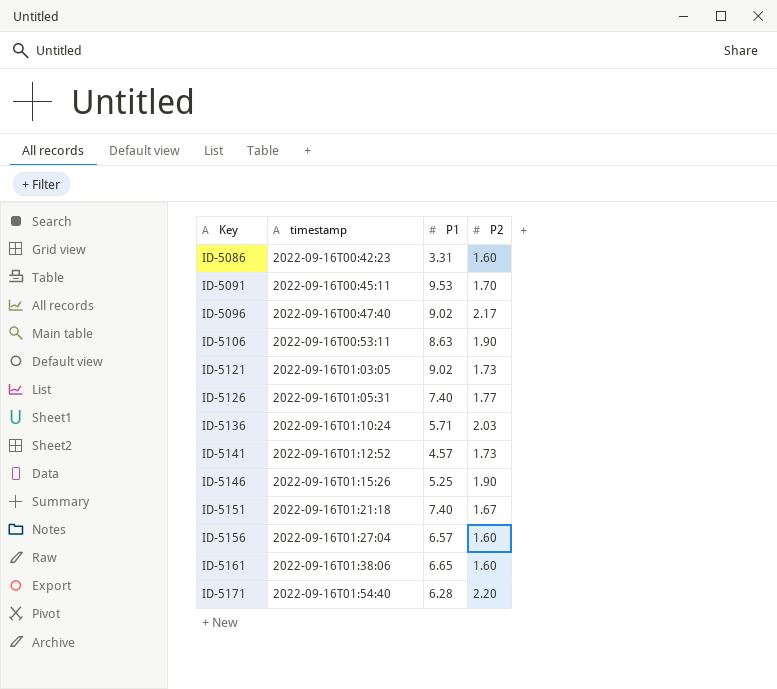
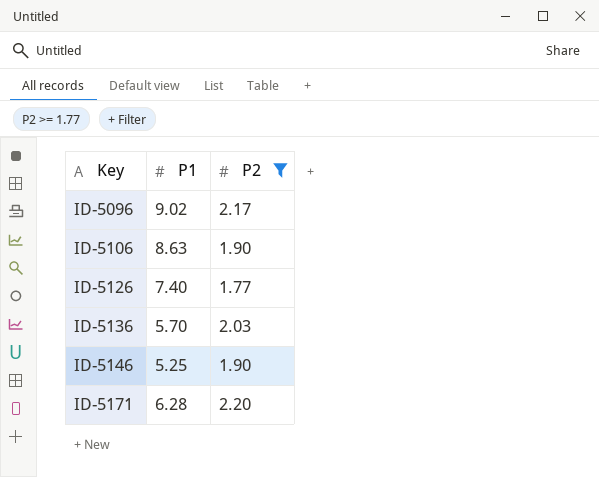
filter: none -> P2 >= 1.77
column timestamp | position: 2 -> none
ID-5136 | P1: 5.71 -> 5.70

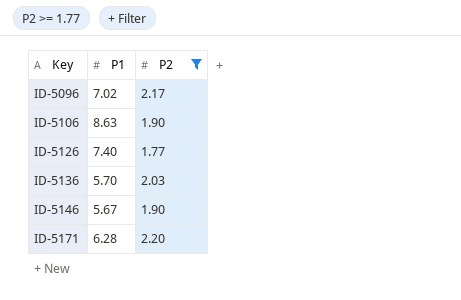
ID-5096 | P1: 9.02 -> 7.02
ID-5146 | P1: 5.25 -> 5.67

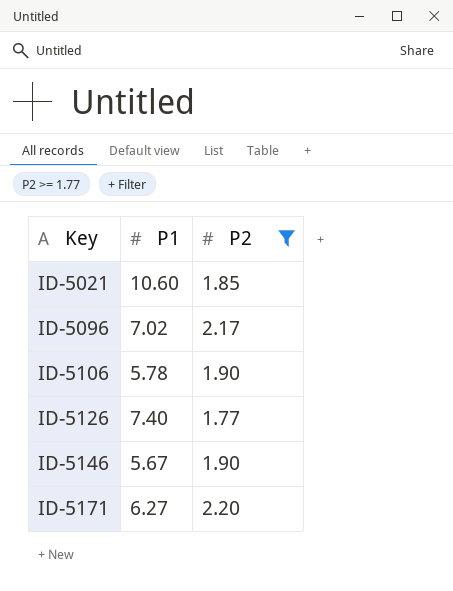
row ID-5136: 5.70 | 2.03 -> none
row ID-5021: none -> 10.60 | 1.85
ID-5106 | P1: 8.63 -> 5.78
ID-5171 | P1: 6.28 -> 6.27

